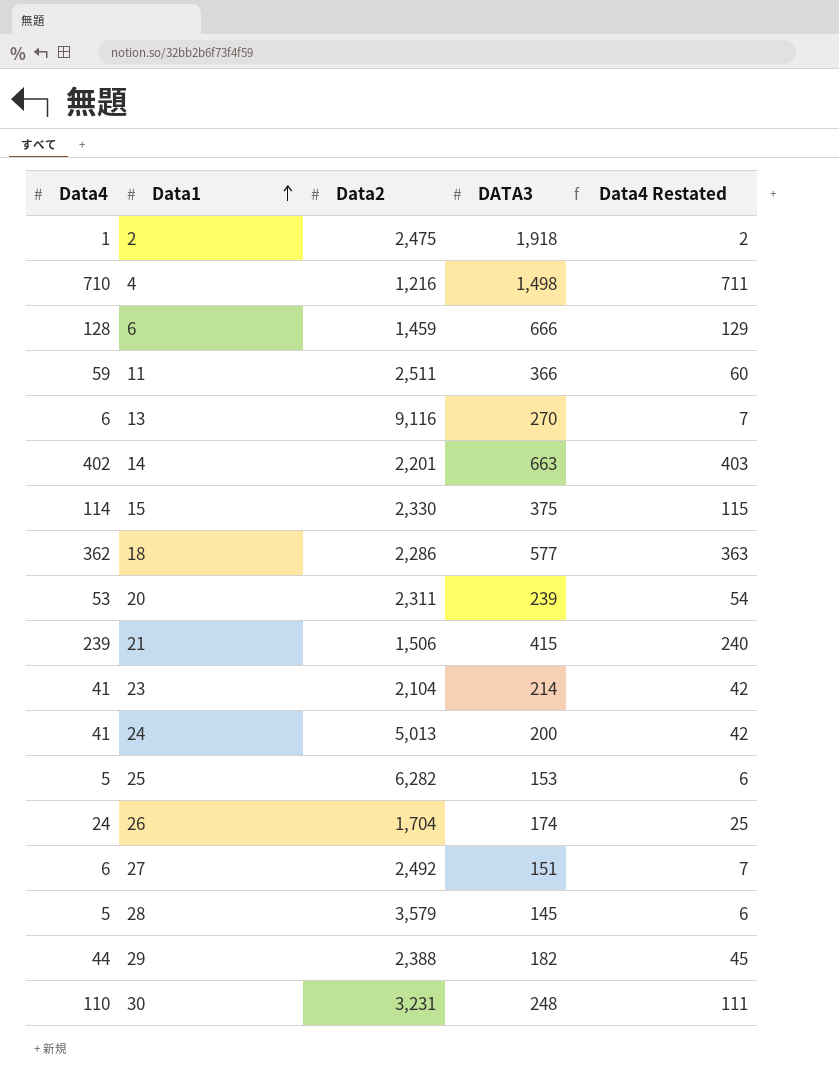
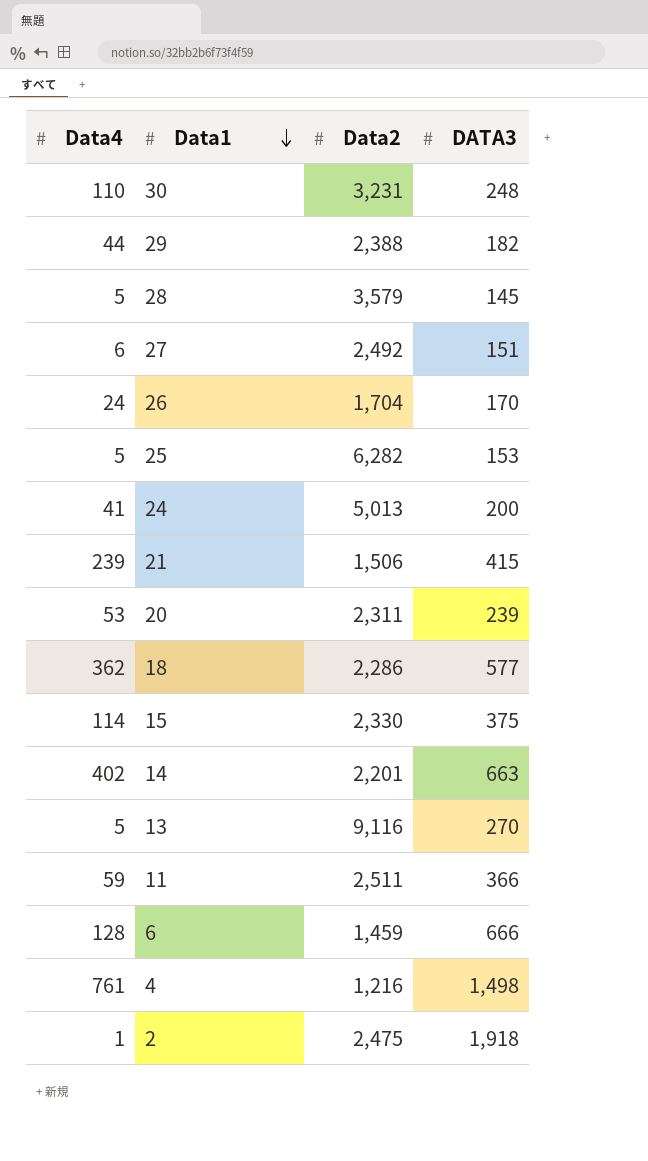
row order: Data1 ascending -> Data1 descending
column Data4 Restated | formula: [Data4] + 1 -> none
row 23: 41 | 2,104 | 214 | 42 -> none
26 | DATA3: 174 -> 170
13 | Data4: 6 -> 5
4 | Data4: 710 -> 761

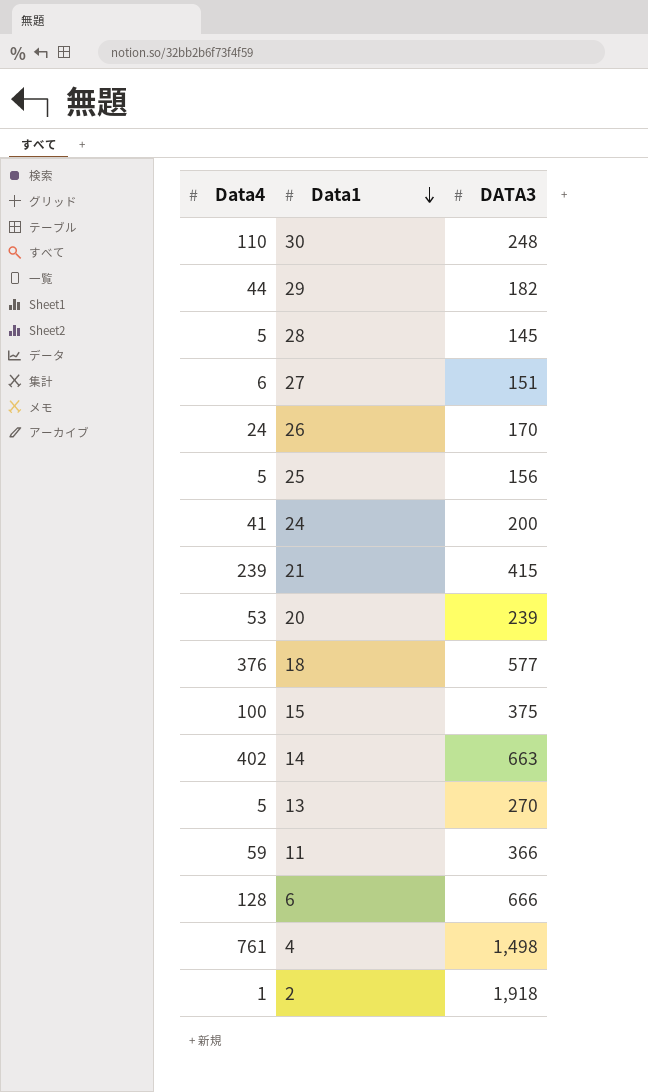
column Data2 | position: 3 -> none
25 | DATA3: 153 -> 156
18 | Data4: 362 -> 376
15 | Data4: 114 -> 100

